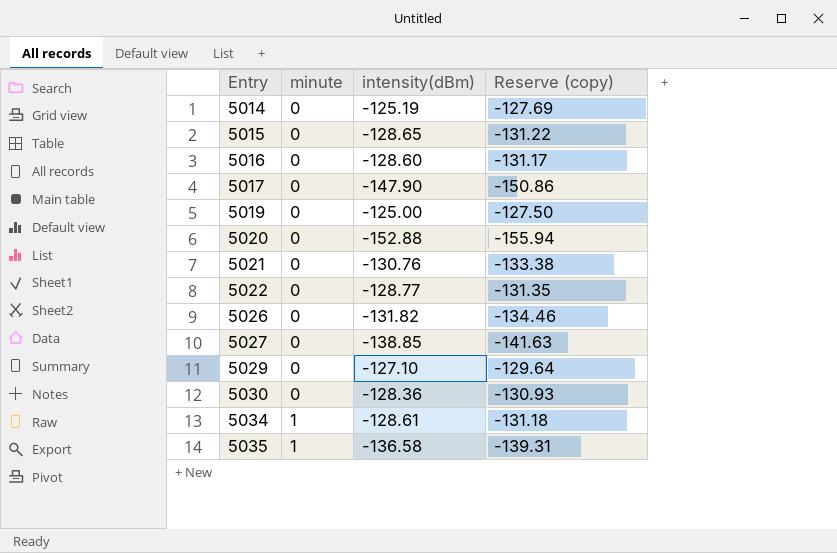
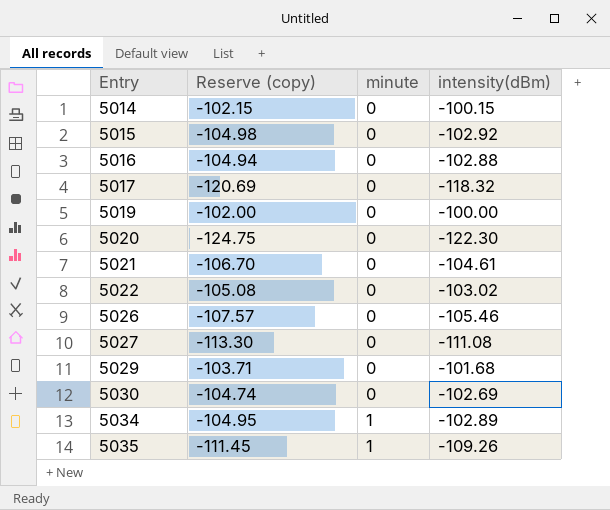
column Reserve (copy) | position: 4 -> 2
5014 | Reserve (copy): -127.69 -> -102.15
5014 | intensity(dBm): -125.19 -> -100.15
5015 | Reserve (copy): -131.22 -> -104.98
5015 | intensity(dBm): -128.65 -> -102.92
5016 | Reserve (copy): -131.17 -> -104.94
5016 | intensity(dBm): -128.60 -> -102.88
5017 | Reserve (copy): -150.86 -> -120.69
5017 | intensity(dBm): -147.90 -> -118.32
5019 | Reserve (copy): -127.50 -> -102.00
5019 | intensity(dBm): -125.00 -> -100.00
5020 | Reserve (copy): -155.94 -> -124.75
5020 | intensity(dBm): -152.88 -> -122.30
5021 | Reserve (copy): -133.38 -> -106.70
5021 | intensity(dBm): -130.76 -> -104.61
5022 | Reserve (copy): -131.35 -> -105.08
5022 | intensity(dBm): -128.77 -> -103.02
5026 | Reserve (copy): -134.46 -> -107.57
5026 | intensity(dBm): -131.82 -> -105.46
5027 | Reserve (copy): -141.63 -> -113.30
5027 | intensity(dBm): -138.85 -> -111.08
5029 | Reserve (copy): -129.64 -> -103.71
5029 | intensity(dBm): -127.10 -> -101.68
5030 | Reserve (copy): -130.93 -> -104.74
5030 | intensity(dBm): -128.36 -> -102.69
5034 | Reserve (copy): -131.18 -> -104.95
5034 | intensity(dBm): -128.61 -> -102.89
5035 | Reserve (copy): -139.31 -> -111.45
5035 | intensity(dBm): -136.58 -> -109.26

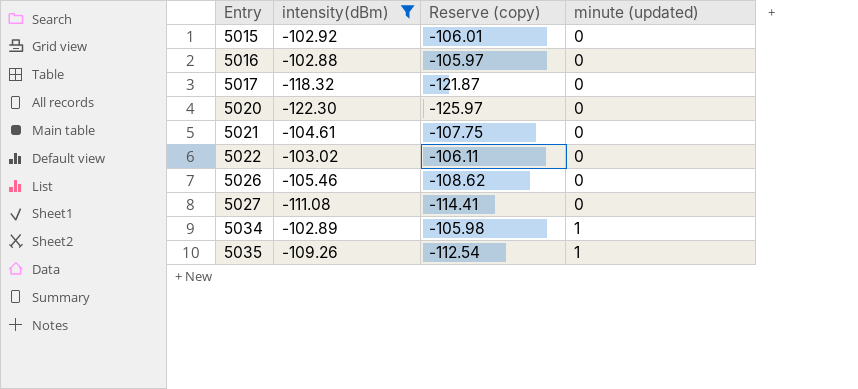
filter: none -> intensity(dBm) <= -102.88
column intensity(dBm) | position: 4 -> 2
column Reserve (copy) | formula: [intensity(dBm)] * 1.02 -> [intensity(dBm)] * 1.03
column name: minute -> minute (updated)

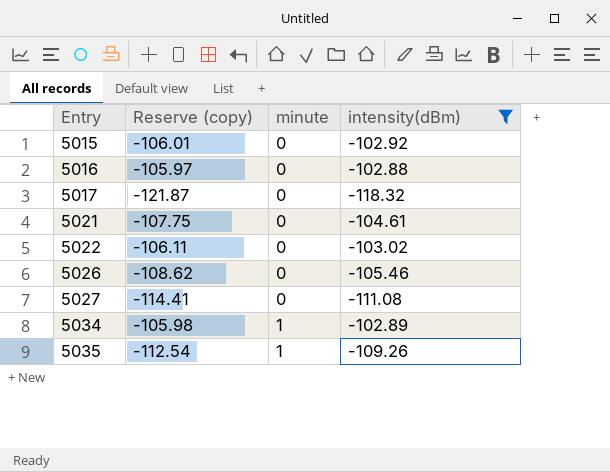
column name: minute (updated) -> minute
column intensity(dBm) | position: 2 -> 4
row 5020: -122.30 | -125.97 | 0 -> none

